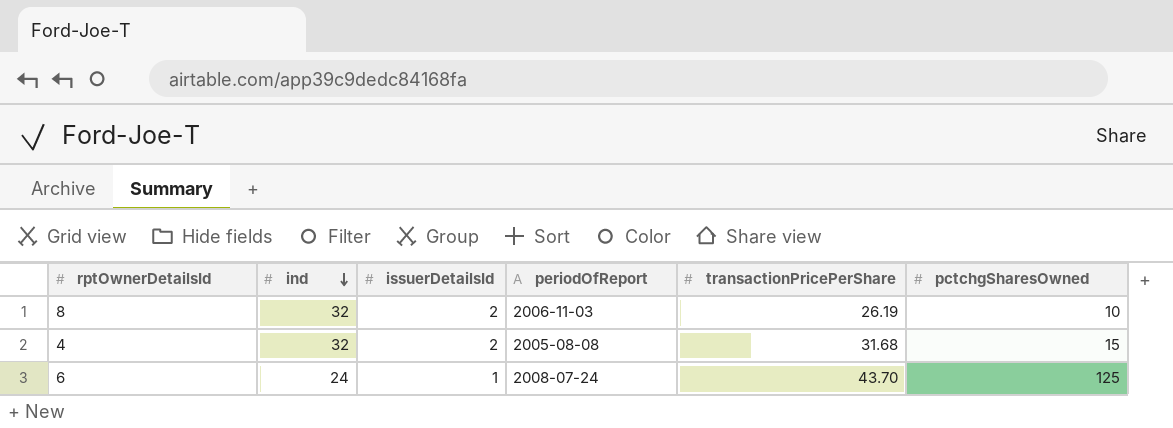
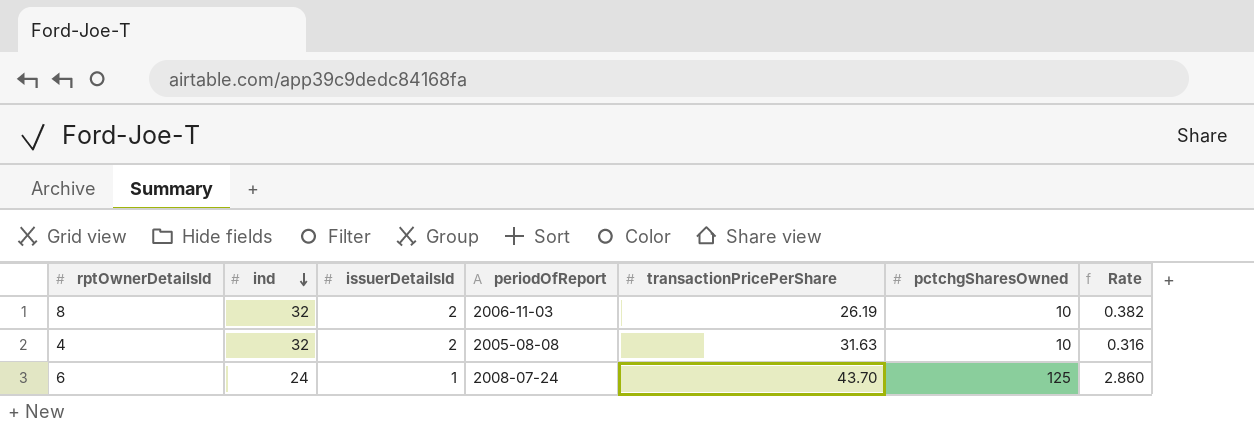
column Rate | formula: none -> [pctchgSharesOwned] / [transactionPricePerShare]
4 | transactionPricePerShare: 31.68 -> 31.63
4 | pctchgSharesOwned: 15 -> 10

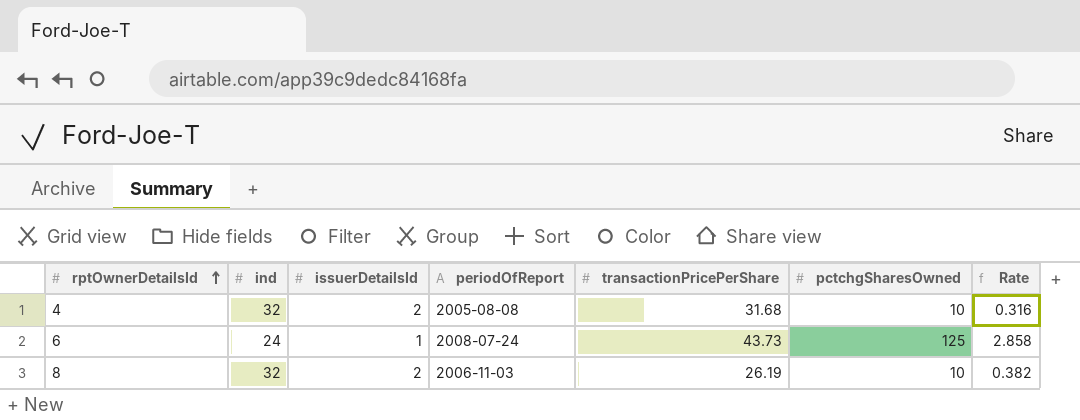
row order: ind descending -> rptOwnerDetailsId ascending
4 | transactionPricePerShare: 31.63 -> 31.68
6 | transactionPricePerShare: 43.70 -> 43.73
6 | Rate: 2.860 -> 2.858

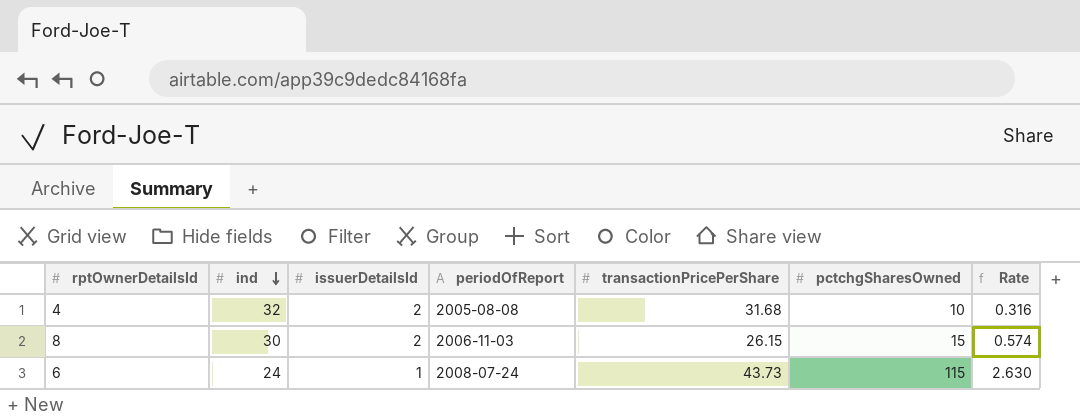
row order: rptOwnerDetailsId ascending -> ind descending
8 | ind: 32 -> 30
8 | transactionPricePerShare: 26.19 -> 26.15
8 | pctchgSharesOwned: 10 -> 15
8 | Rate: 0.382 -> 0.574
6 | pctchgSharesOwned: 125 -> 115
6 | Rate: 2.858 -> 2.630

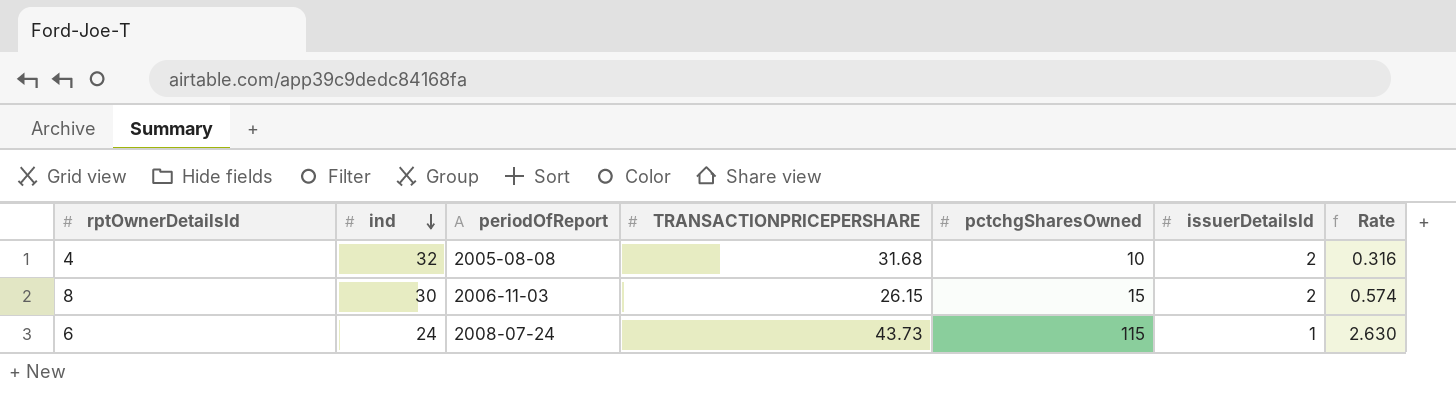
column name: transactionPricePerShare -> TRANSACTIONPRICEPERSHARE
column issuerDetailsId | position: 3 -> 6

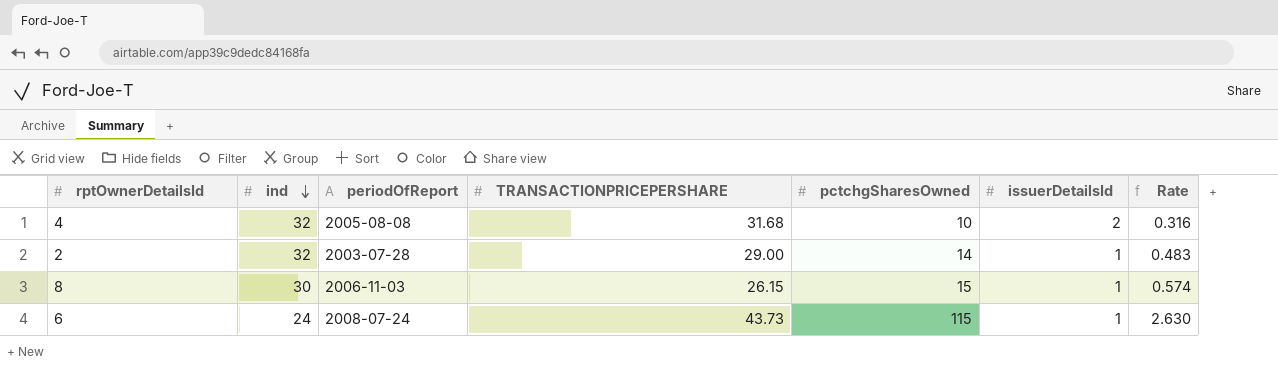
row 2: none -> 32 | 2003-07-28 | 29.00 | 14 | 1 | 0.483
8 | issuerDetailsId: 2 -> 1

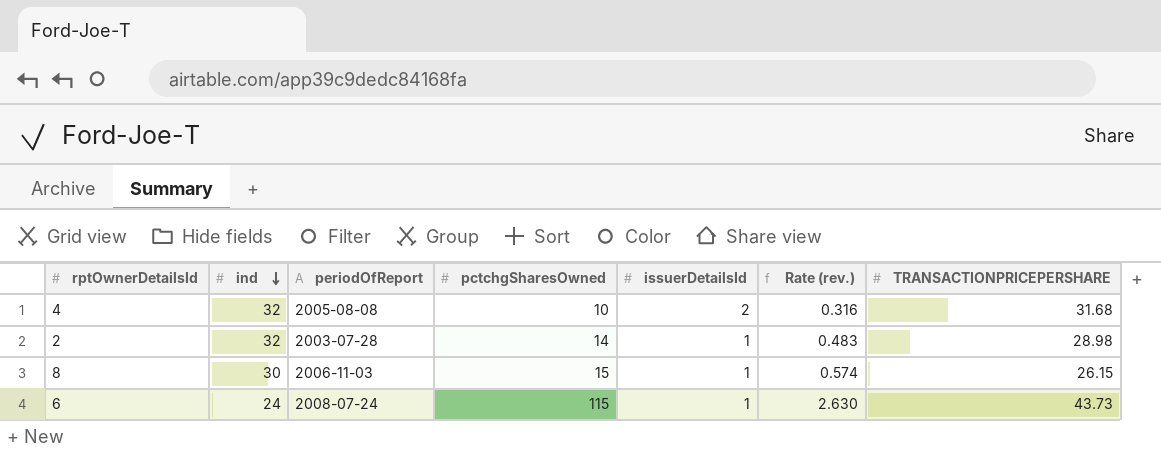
column name: Rate -> Rate (rev.)
column TRANSACTIONPRICEPERSHARE | position: 4 -> 7
2 | TRANSACTIONPRICEPERSHARE: 29.00 -> 28.98

